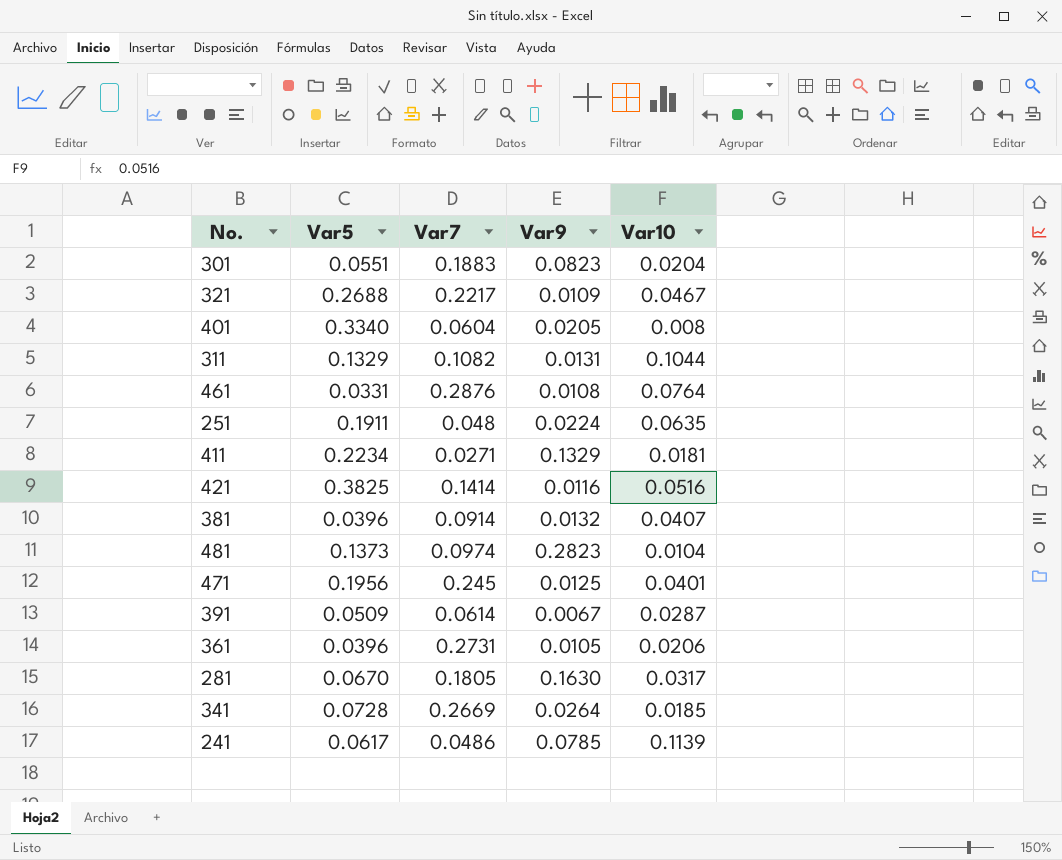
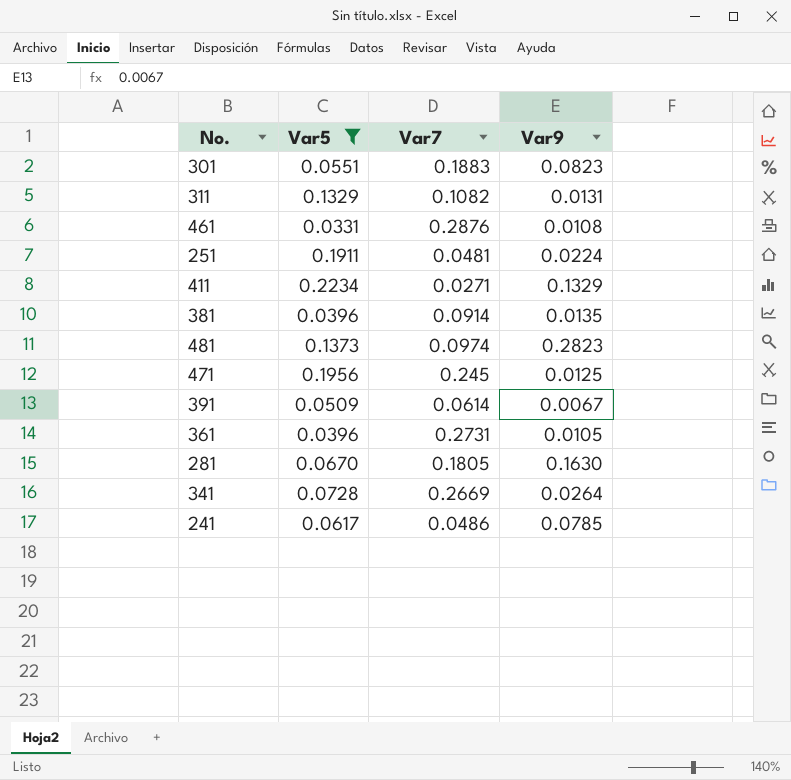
filter: none -> Var5 <= 0.2234
column Var10 | position: 5 -> none
251 | Var7: 0.048 -> 0.0481
381 | Var9: 0.0132 -> 0.0135

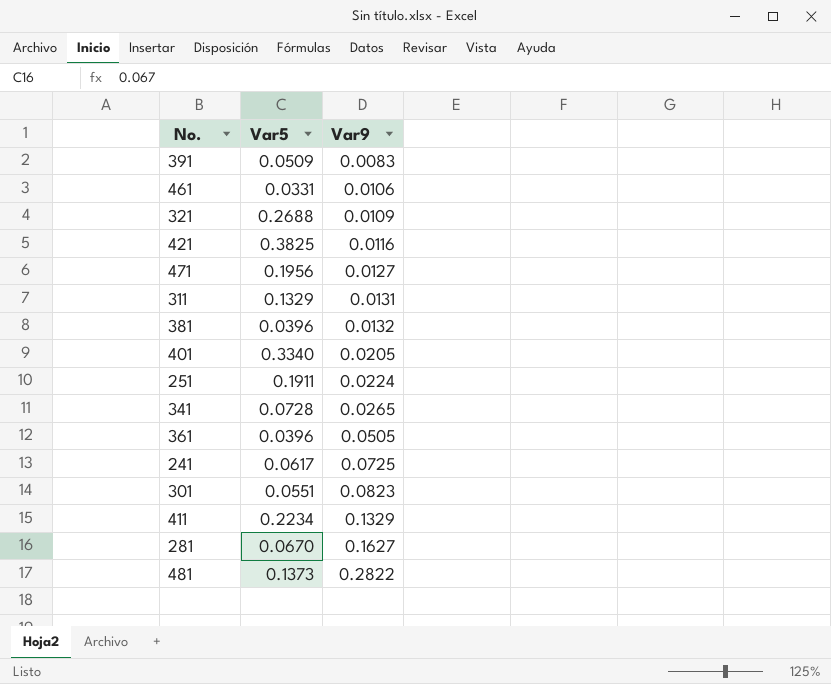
filter: Var5 <= 0.2234 -> none
row order: none -> Var9 ascending
column Var7 | position: 3 -> none
391 | Var9: 0.0067 -> 0.0083
461 | Var9: 0.0108 -> 0.0106
471 | Var9: 0.0125 -> 0.0127
381 | Var9: 0.0135 -> 0.0132
341 | Var9: 0.0264 -> 0.0265
361 | Var9: 0.0105 -> 0.0505
241 | Var9: 0.0785 -> 0.0725
281 | Var9: 0.1630 -> 0.1627
481 | Var9: 0.2823 -> 0.2822

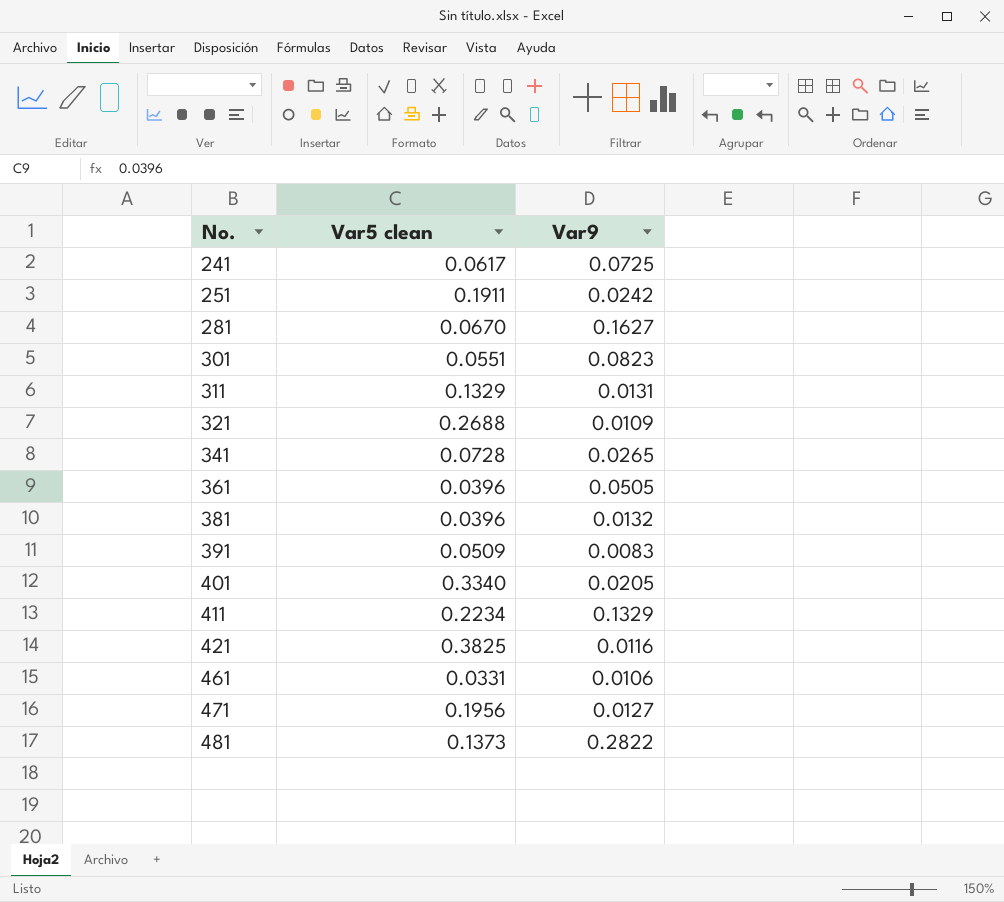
row order: Var9 ascending -> No. ascending
column name: Var5 -> Var5 clean
251 | Var9: 0.0224 -> 0.0242

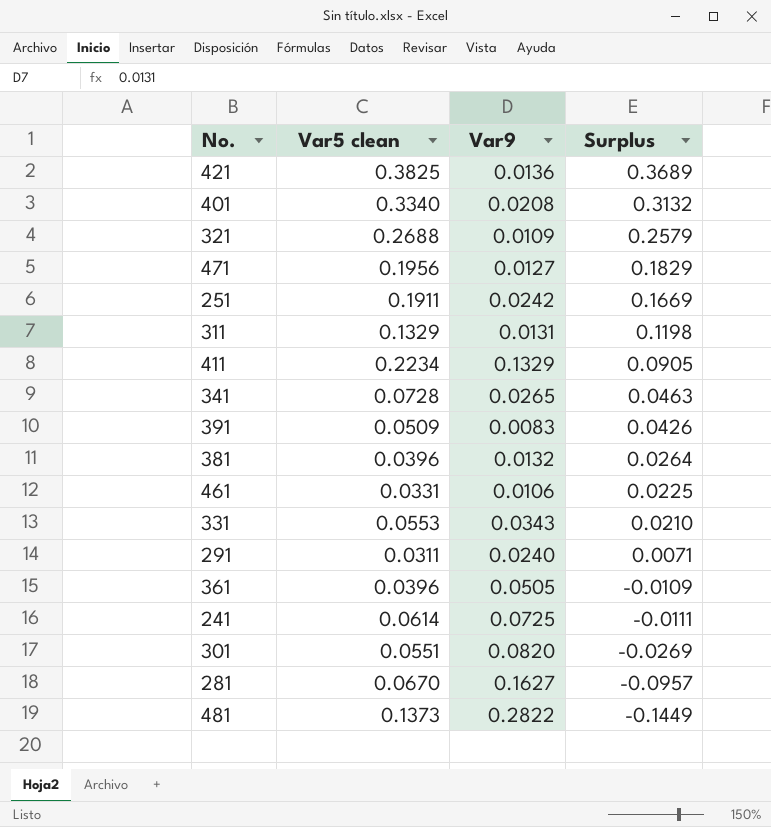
row order: No. ascending -> Surplus descending
column Surplus | formula: none -> [Var5 clean] - [Var9]
421 | Var9: 0.0116 -> 0.0136
401 | Var9: 0.0205 -> 0.0208
row 331: none -> 0.0553 | 0.0343 | 0.0210
row 291: none -> 0.0311 | 0.0240 | 0.0071
241 | Var5 clean: 0.0617 -> 0.0614
301 | Var9: 0.0823 -> 0.0820

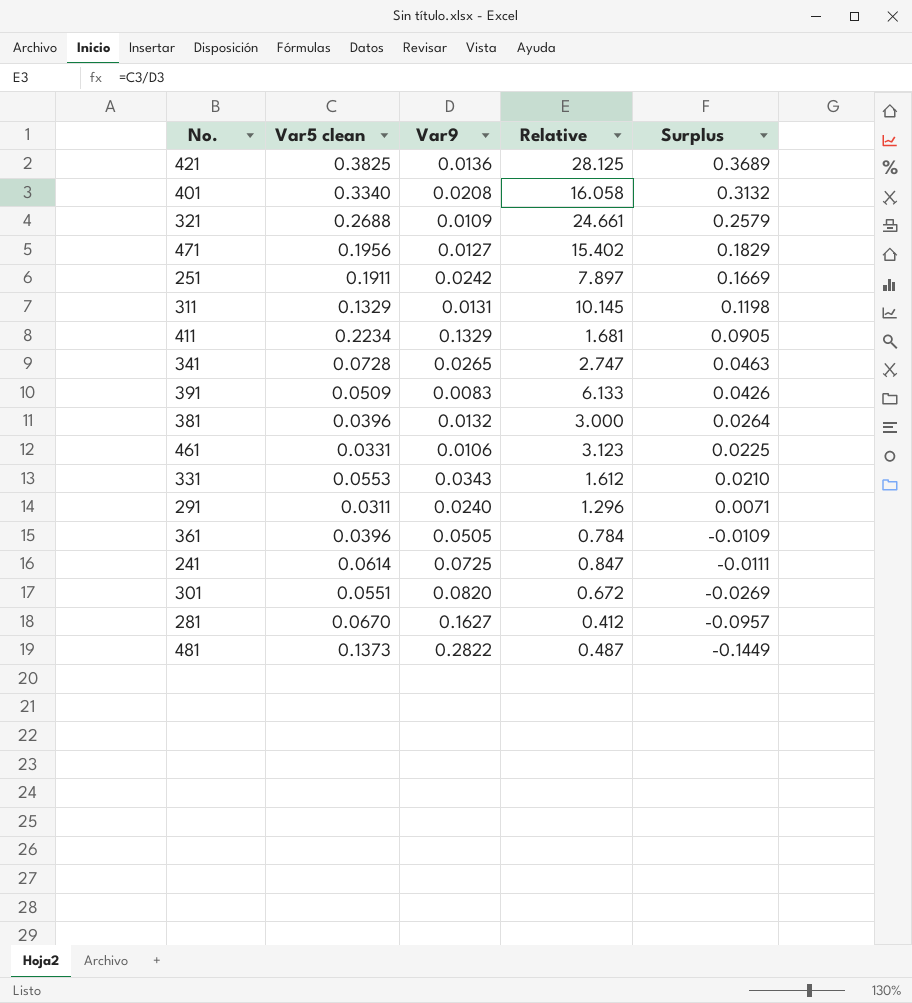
column Relative | formula: none -> [Var5 clean] / [Var9]

